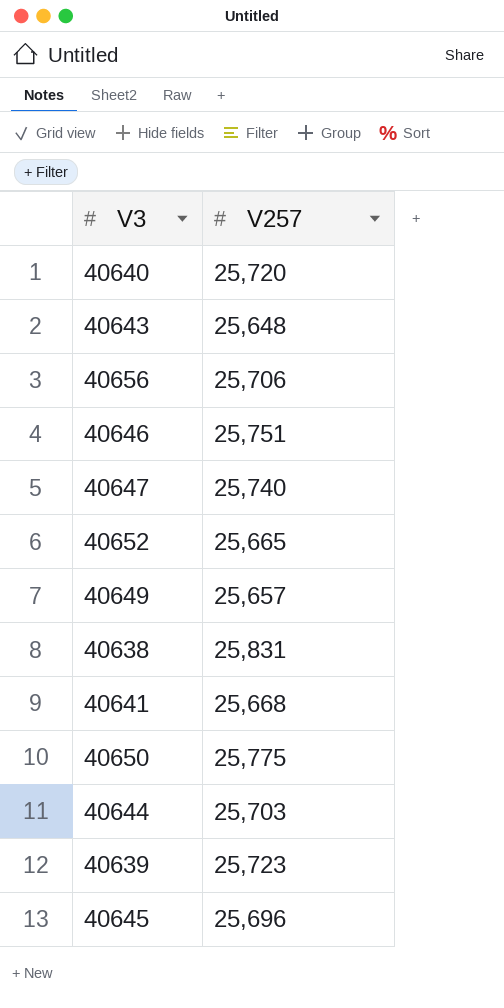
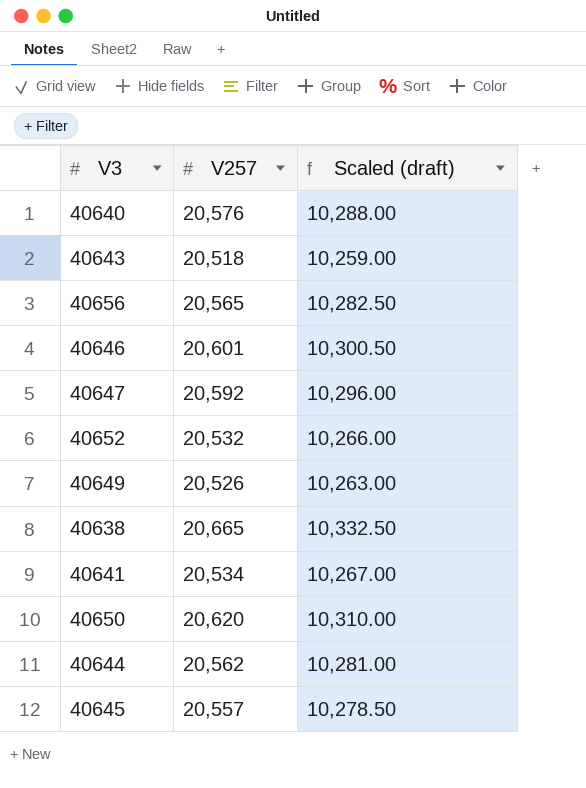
column Scaled (draft) | formula: none -> [V257] * 0.5
row 40639: 25,723 -> none
40640 | V257: 25,720 -> 20,576
40643 | V257: 25,648 -> 20,518
40656 | V257: 25,706 -> 20,565
40646 | V257: 25,751 -> 20,601
40647 | V257: 25,740 -> 20,592
40652 | V257: 25,665 -> 20,532
40649 | V257: 25,657 -> 20,526
40638 | V257: 25,831 -> 20,665
40641 | V257: 25,668 -> 20,534
40650 | V257: 25,775 -> 20,620
40644 | V257: 25,703 -> 20,562
40645 | V257: 25,696 -> 20,557

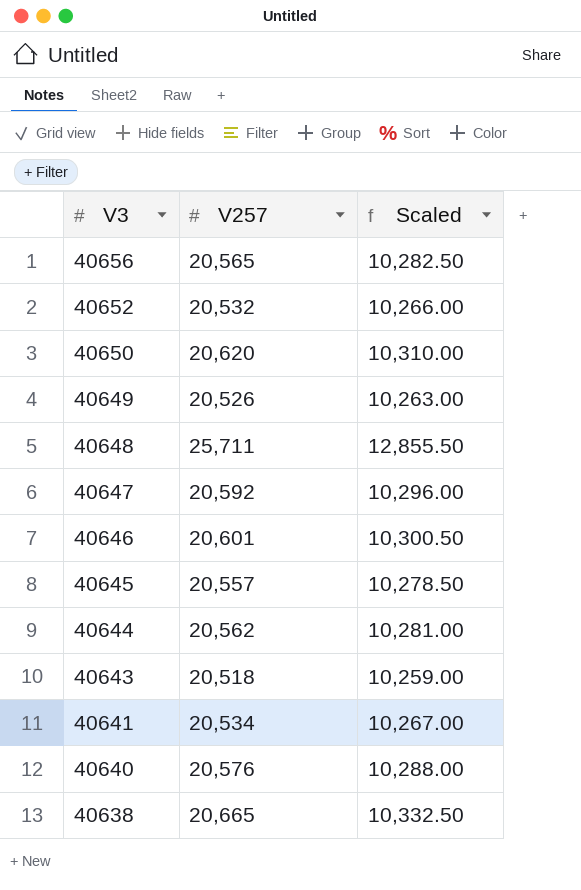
row order: none -> V3 descending
column name: Scaled (draft) -> Scaled
row 40648: none -> 25,711 | 12,855.50

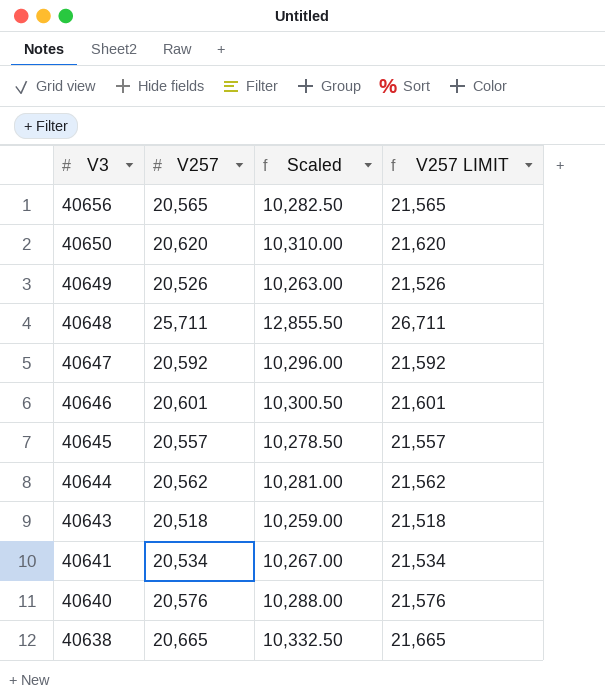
column V257 LIMIT | formula: none -> [V257] + 1000
row 40652: 20,532 | 10,266.00 -> none

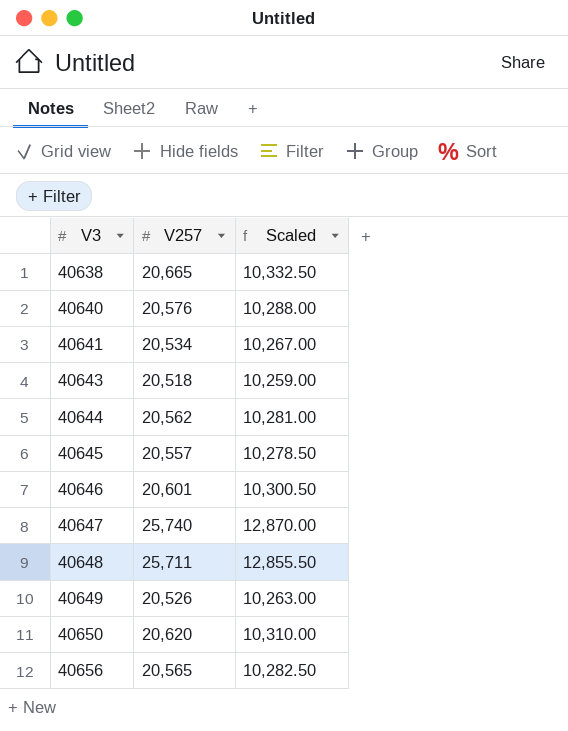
row order: V3 descending -> V3 ascending
column V257 LIMIT | formula: [V257] + 1000 -> none
40647 | V257: 20,592 -> 25,740
40647 | Scaled: 10,296.00 -> 12,870.00

